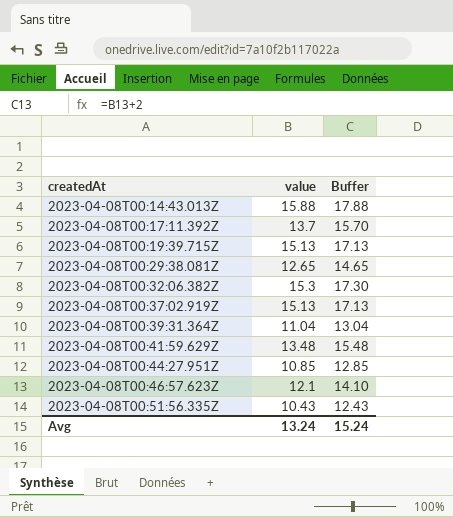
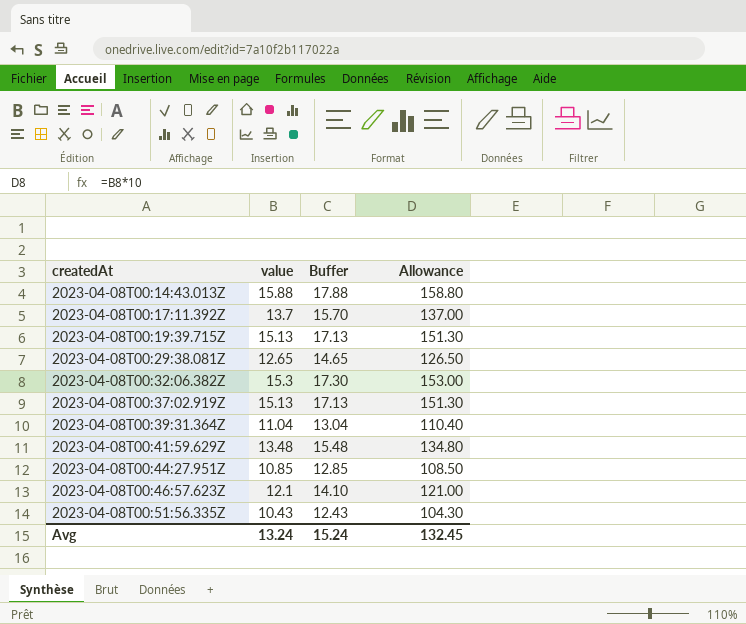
column Allowance | formula: none -> [value] * 10

